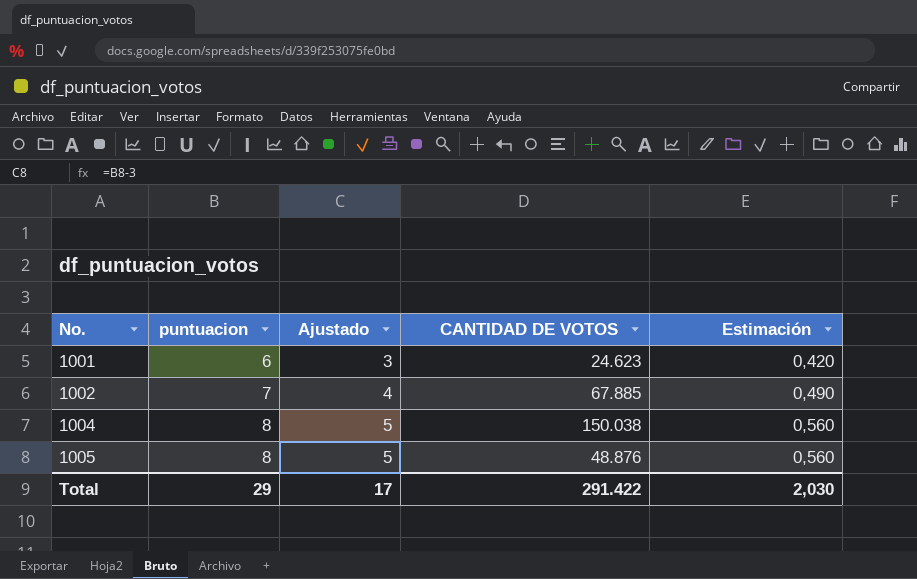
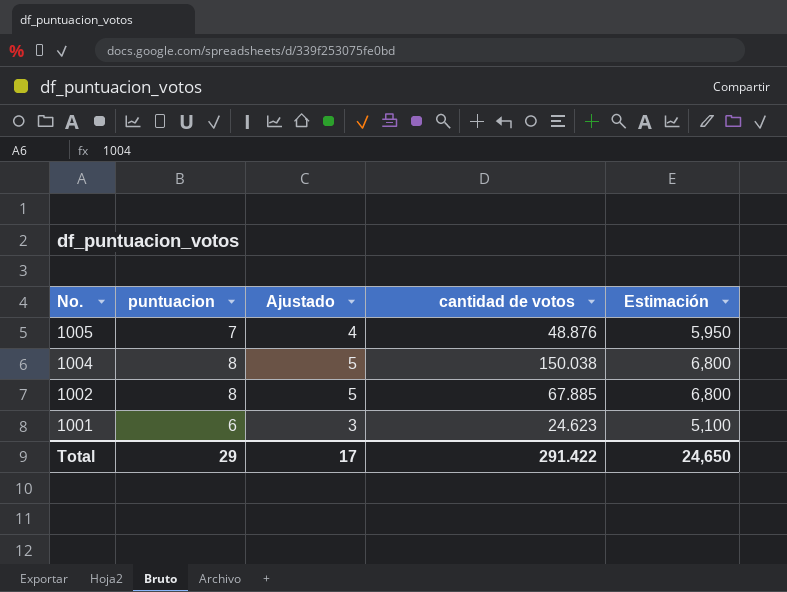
row order: No. ascending -> No. descending
column name: CANTIDAD DE VOTOS -> cantidad de votos
column Estimación | formula: [puntuacion] * 0,07 -> [puntuacion] * 0,85
1005 | puntuacion: 8 -> 7
1005 | Ajustado: 5 -> 4
1002 | puntuacion: 7 -> 8
1002 | Ajustado: 4 -> 5
Total | Estimación: 2,030 -> 24,650

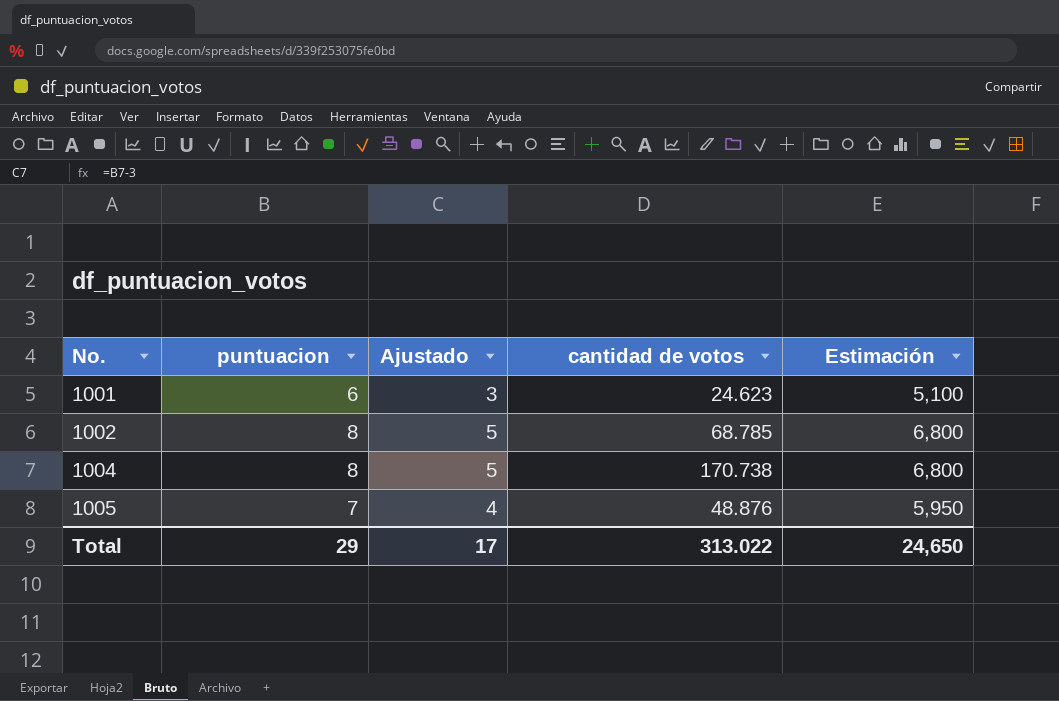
row order: No. descending -> No. ascending
1002 | cantidad de votos: 67.885 -> 68.785
1004 | cantidad de votos: 150.038 -> 170.738
Total | cantidad de votos: 291.422 -> 313.022

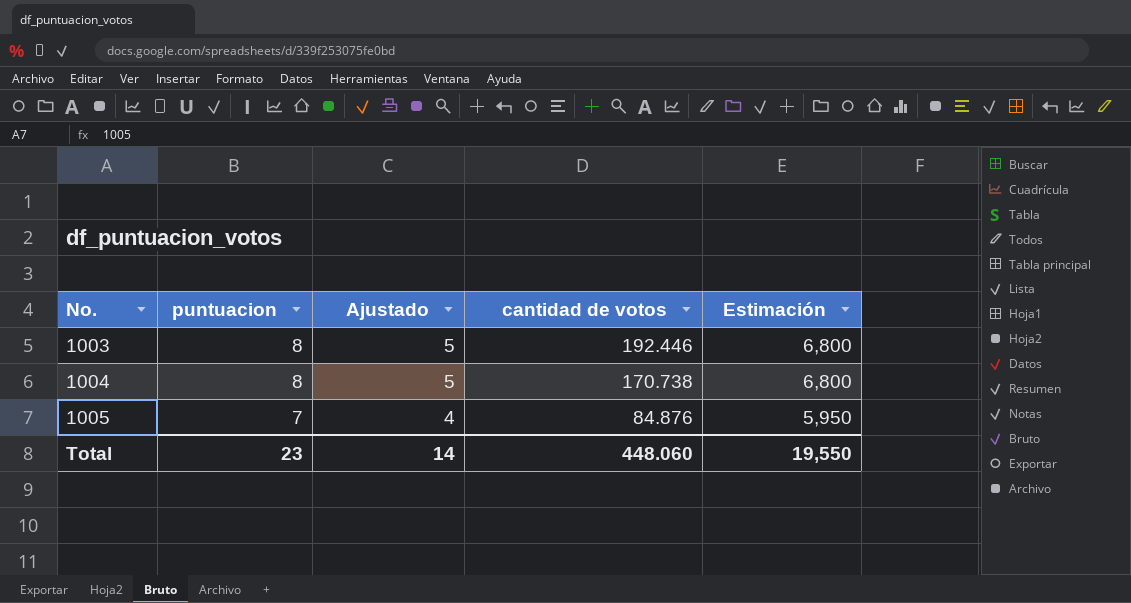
row 1001: 6 | 3 | 24.623 | 5,100 -> none
row 1002: 8 | 5 | 68.785 | 6,800 -> none
row 1003: none -> 8 | 5 | 192.446 | 6,800
1005 | cantidad de votos: 48.876 -> 84.876
Total | puntuacion: 29 -> 23
Total | Ajustado: 17 -> 14
Total | cantidad de votos: 313.022 -> 448.060
Total | Estimación: 24,650 -> 19,550

